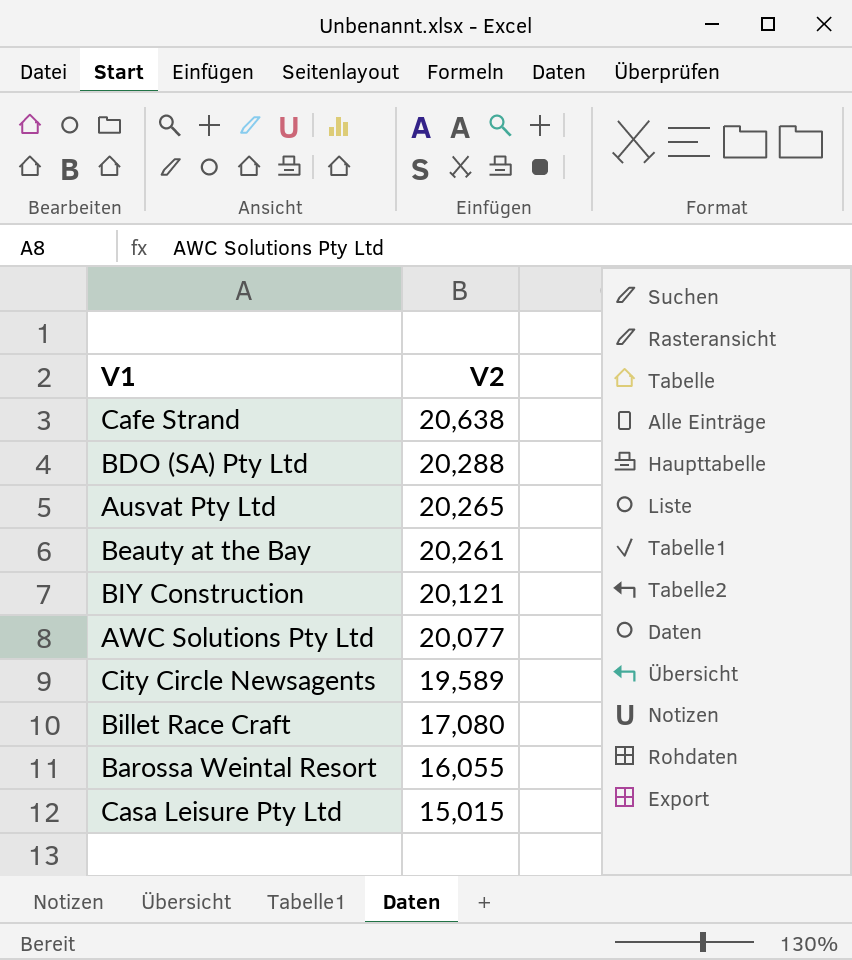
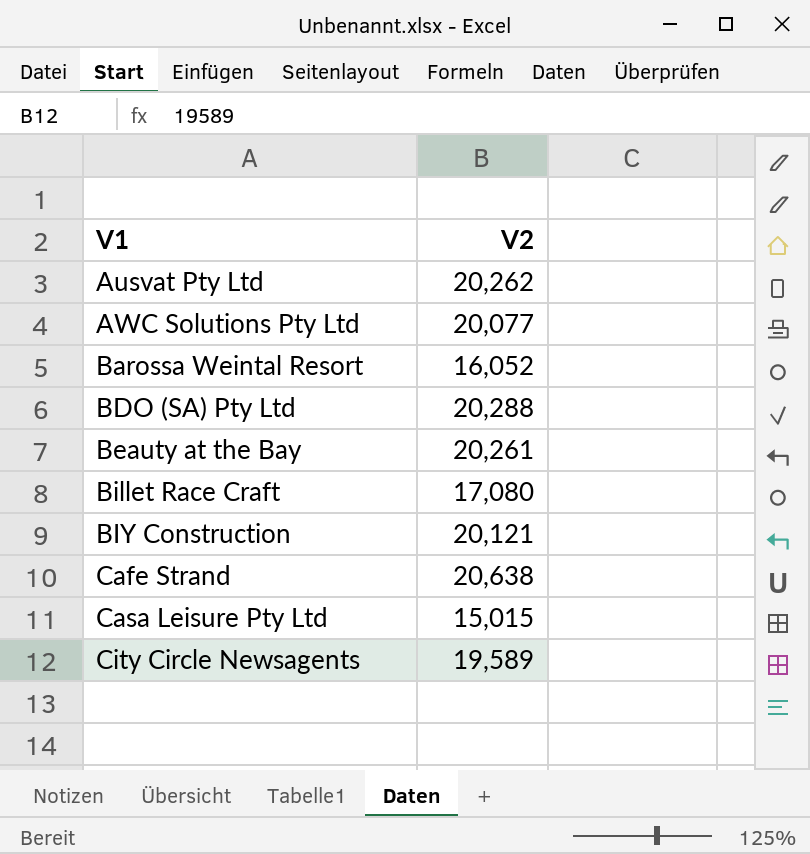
row order: V2 descending -> V1 ascending
Ausvat Pty Ltd | V2: 20,265 -> 20,262
Barossa Weintal Resort | V2: 16,055 -> 16,052

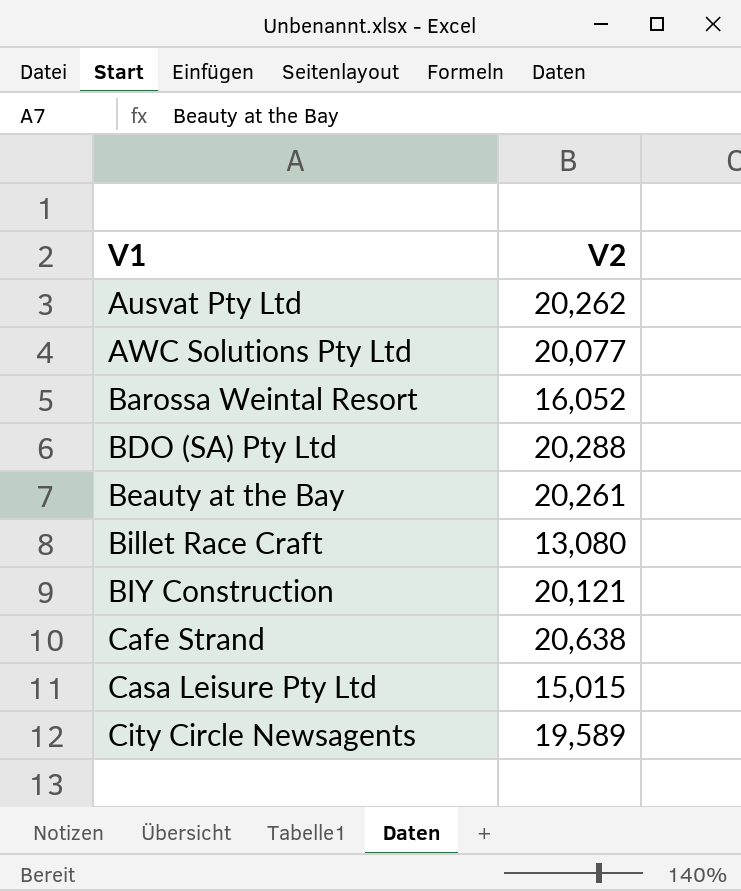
Billet Race Craft | V2: 17,080 -> 13,080

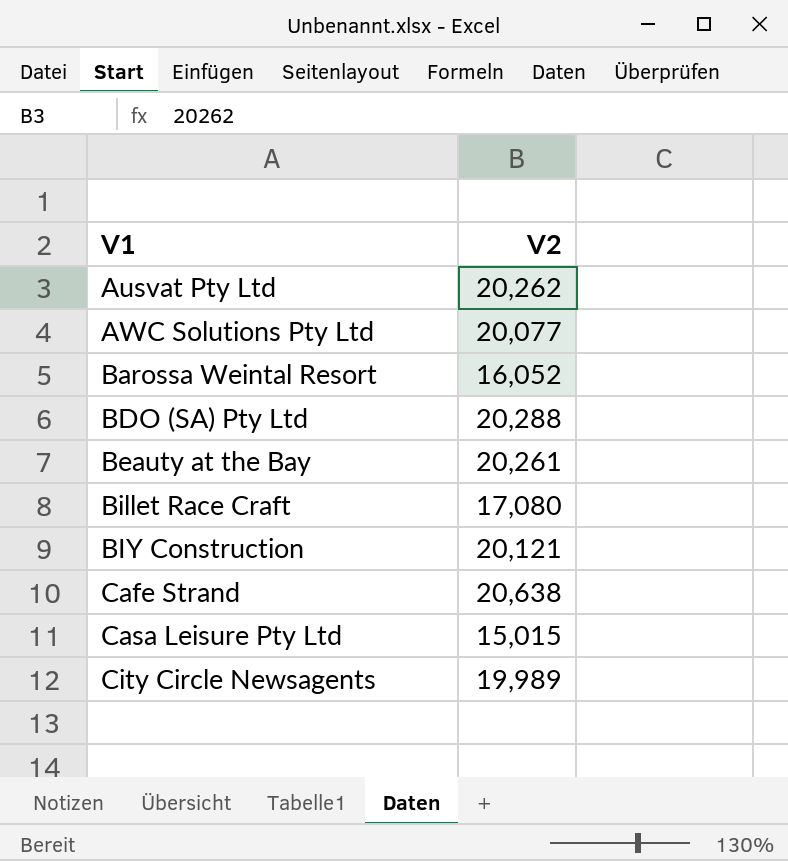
Billet Race Craft | V2: 13,080 -> 17,080
City Circle Newsagents | V2: 19,589 -> 19,989

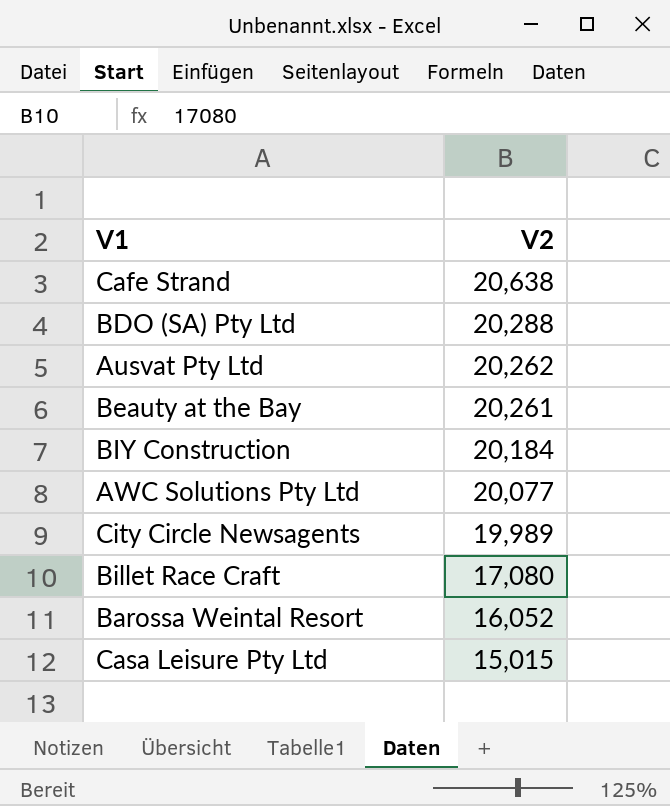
row order: V1 ascending -> V2 descending
BIY Construction | V2: 20,121 -> 20,184

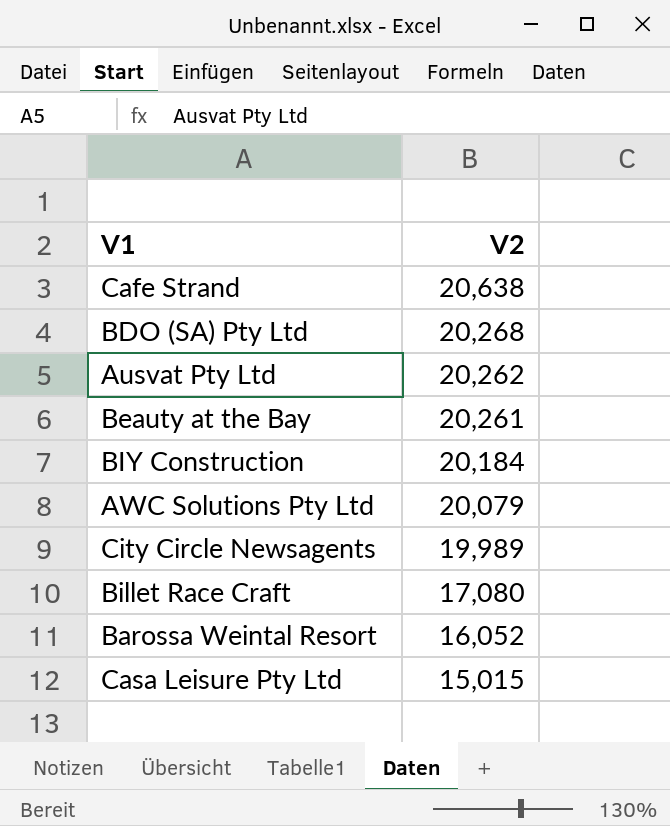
BDO (SA) Pty Ltd | V2: 20,288 -> 20,268
AWC Solutions Pty Ltd | V2: 20,077 -> 20,079

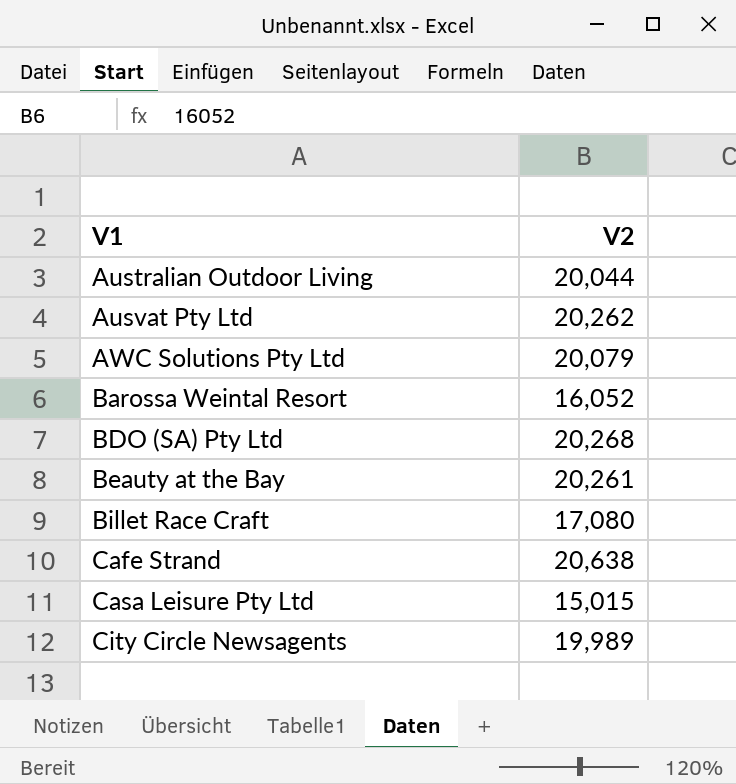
row order: V2 descending -> V1 ascending
row BIY Construction: 20,184 -> none
row Australian Outdoor Living: none -> 20,044

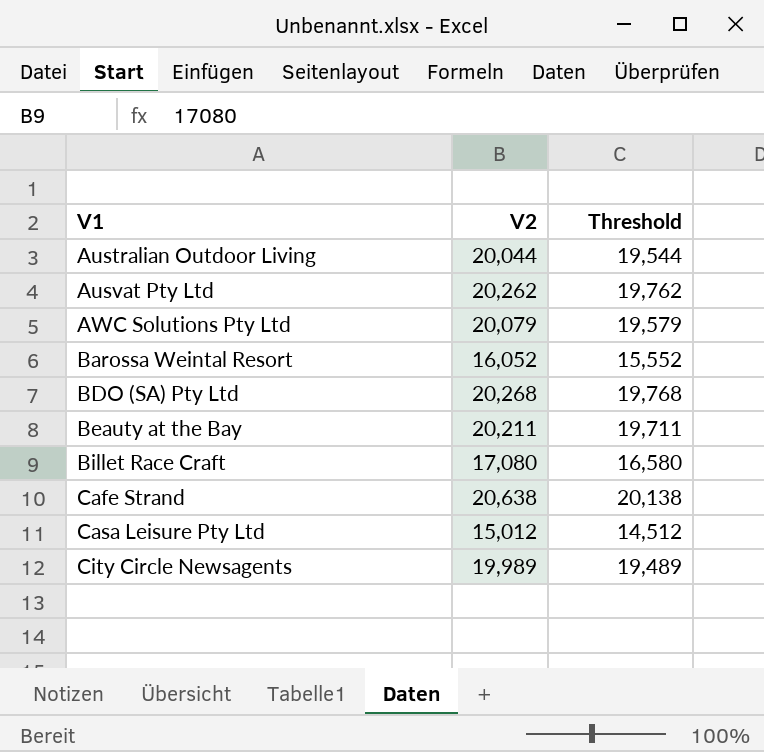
column Threshold | formula: none -> [V2] - 500
Beauty at the Bay | V2: 20,261 -> 20,211
Casa Leisure Pty Ltd | V2: 15,015 -> 15,012

